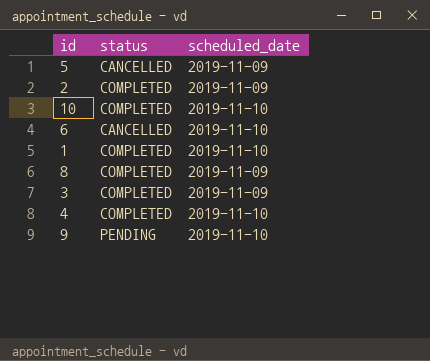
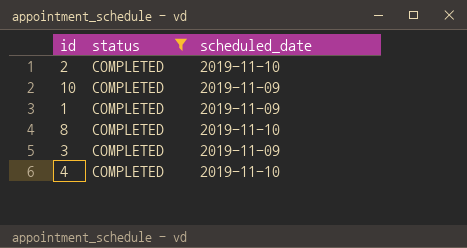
filter: none -> status = COMPLETED
2 | scheduled_date: 2019-11-09 -> 2019-11-10
10 | scheduled_date: 2019-11-10 -> 2019-11-09
1 | scheduled_date: 2019-11-10 -> 2019-11-09
8 | scheduled_date: 2019-11-09 -> 2019-11-10

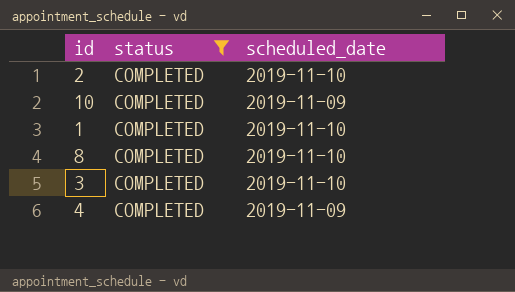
1 | scheduled_date: 2019-11-09 -> 2019-11-10
3 | scheduled_date: 2019-11-09 -> 2019-11-10
4 | scheduled_date: 2019-11-10 -> 2019-11-09

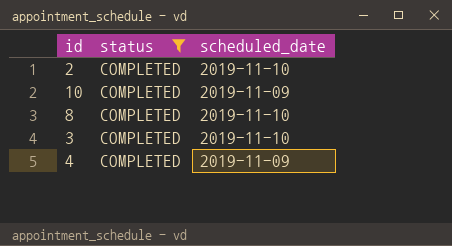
row 1: COMPLETED | 2019-11-10 -> none

